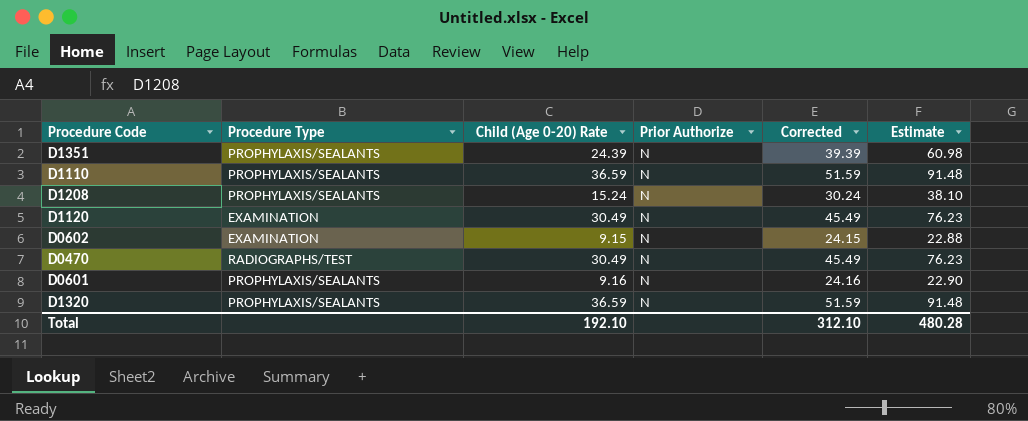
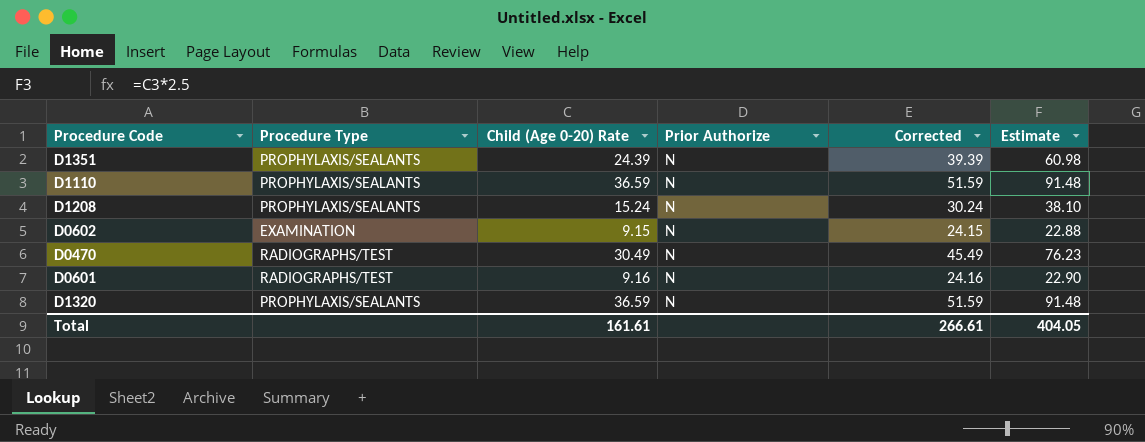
row D1120: EXAMINATION | 30.49 | N | 45.49 | 76.23 -> none
D0601 | Procedure Type: PROPHYLAXIS/SEALANTS -> RADIOGRAPHS/TEST
Total | Child (Age 0-20) Rate: 192.10 -> 161.61
Total | Corrected: 312.10 -> 266.61
Total | Estimate: 480.28 -> 404.05

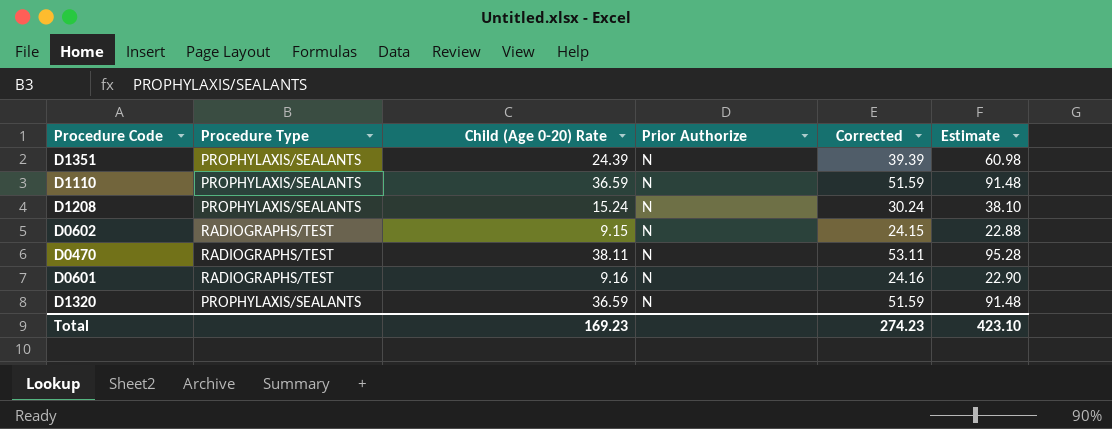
D0602 | Procedure Type: EXAMINATION -> RADIOGRAPHS/TEST
D0470 | Child (Age 0-20) Rate: 30.49 -> 38.11
D0470 | Corrected: 45.49 -> 53.11
D0470 | Estimate: 76.23 -> 95.28
Total | Child (Age 0-20) Rate: 161.61 -> 169.23
Total | Corrected: 266.61 -> 274.23
Total | Estimate: 404.05 -> 423.10

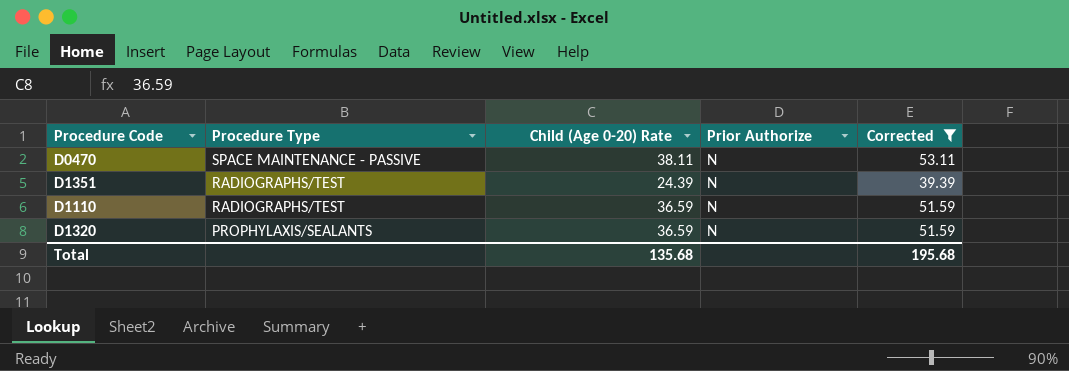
filter: none -> Corrected >= 39.39
row order: none -> Procedure Type descending
column Estimate | formula: [Child (Age 0-20) Rate] * 2.5 -> none
D0470 | Procedure Type: RADIOGRAPHS/TEST -> SPACE MAINTENANCE - PASSIVE
D1351 | Procedure Type: PROPHYLAXIS/SEALANTS -> RADIOGRAPHS/TEST
D1110 | Procedure Type: PROPHYLAXIS/SEALANTS -> RADIOGRAPHS/TEST
Total | Child (Age 0-20) Rate: 169.23 -> 135.68
Total | Corrected: 274.23 -> 195.68

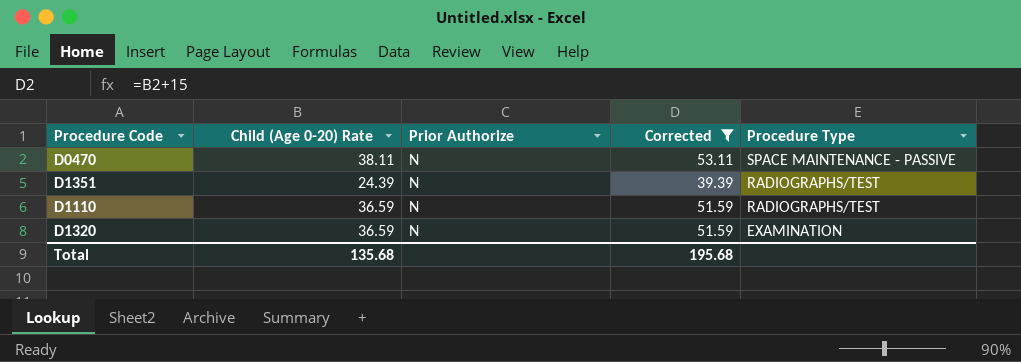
column Procedure Type | position: 2 -> 5
D1320 | Procedure Type: PROPHYLAXIS/SEALANTS -> EXAMINATION

